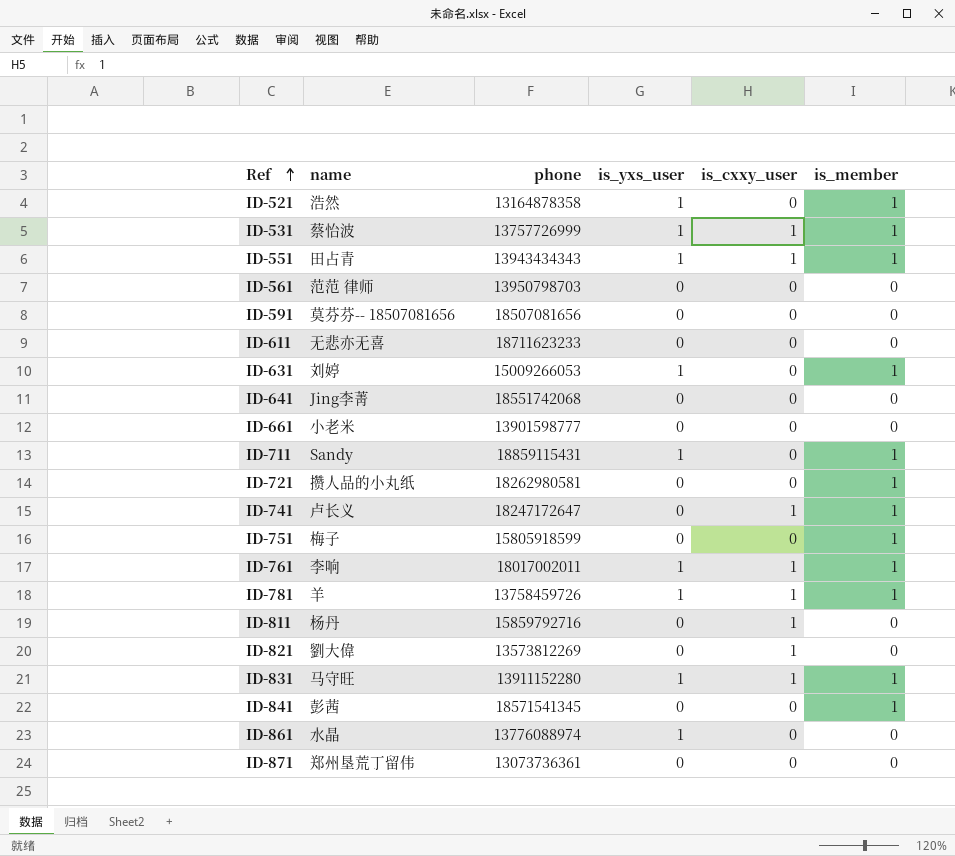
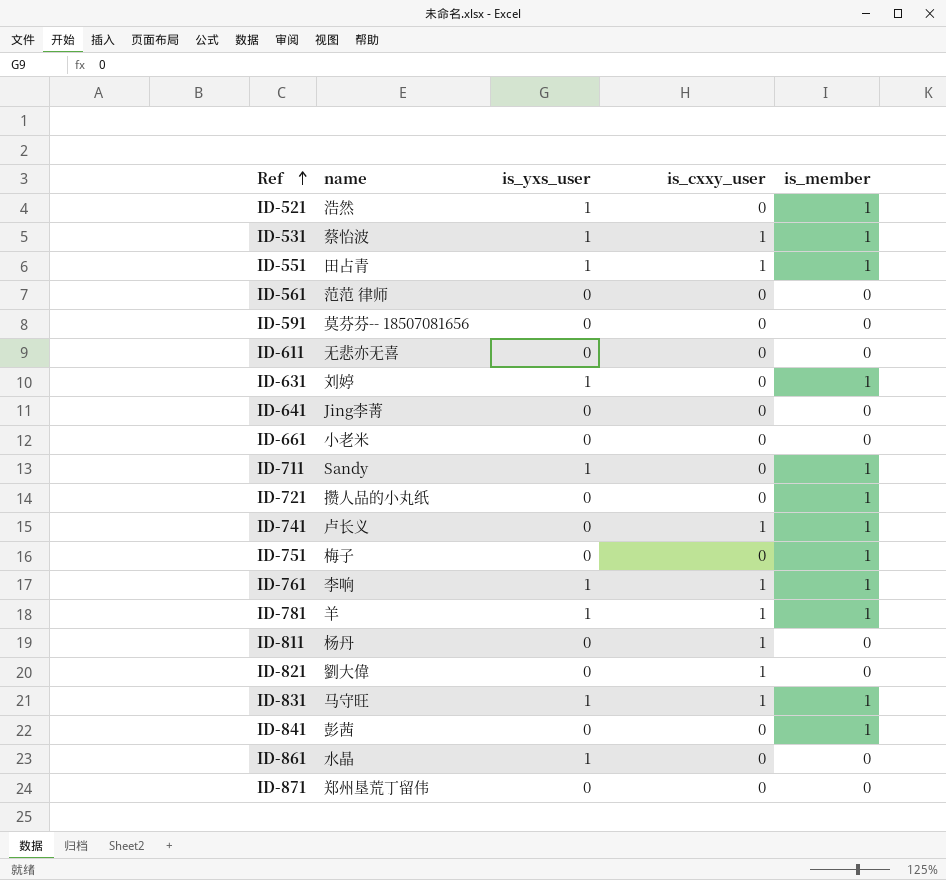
column phone | position: 3 -> none

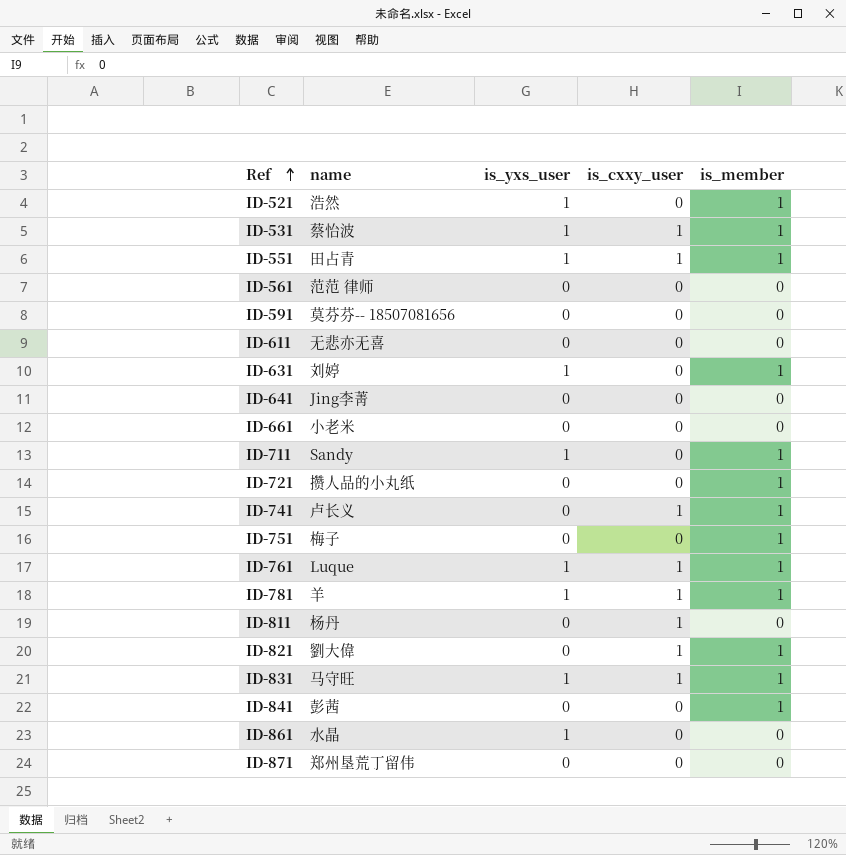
ID-761 | name: 李响 -> Luque
ID-821 | is_member: 0 -> 1

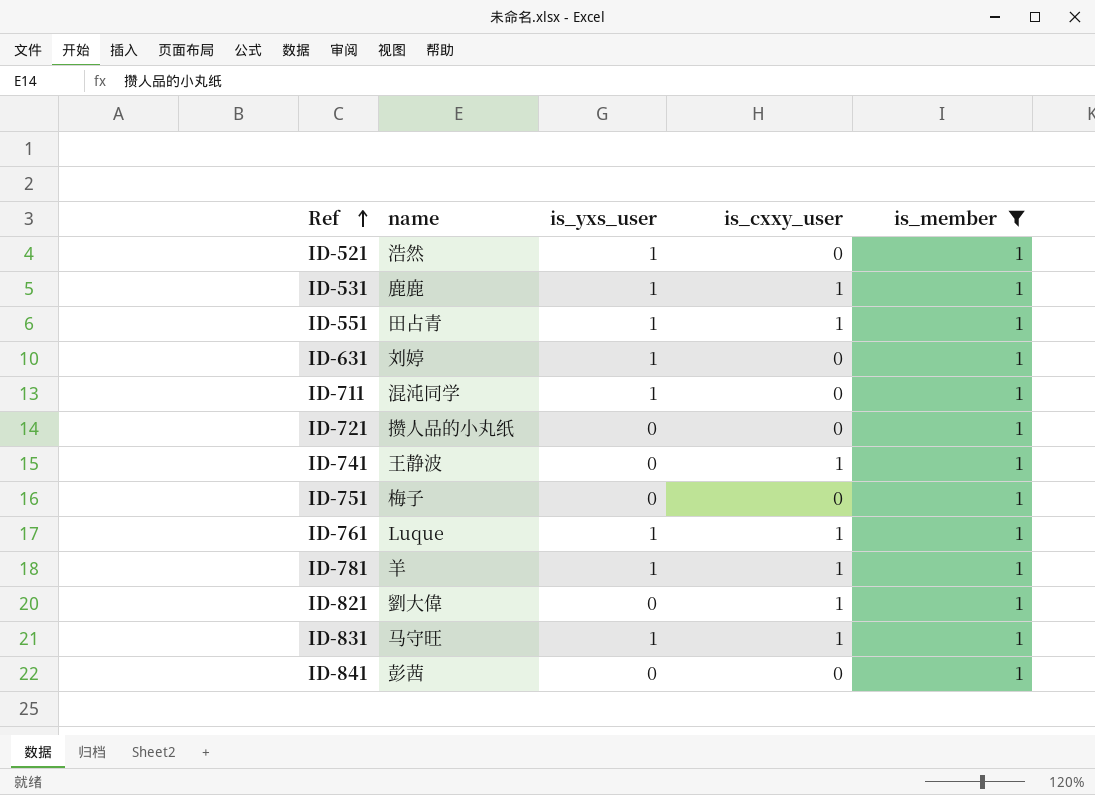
filter: none -> is_member = 1
ID-531 | name: 蔡怡波 -> 鹿鹿
ID-711 | name: Sandy -> 混沌同学
ID-741 | name: 卢长义 -> 王静波

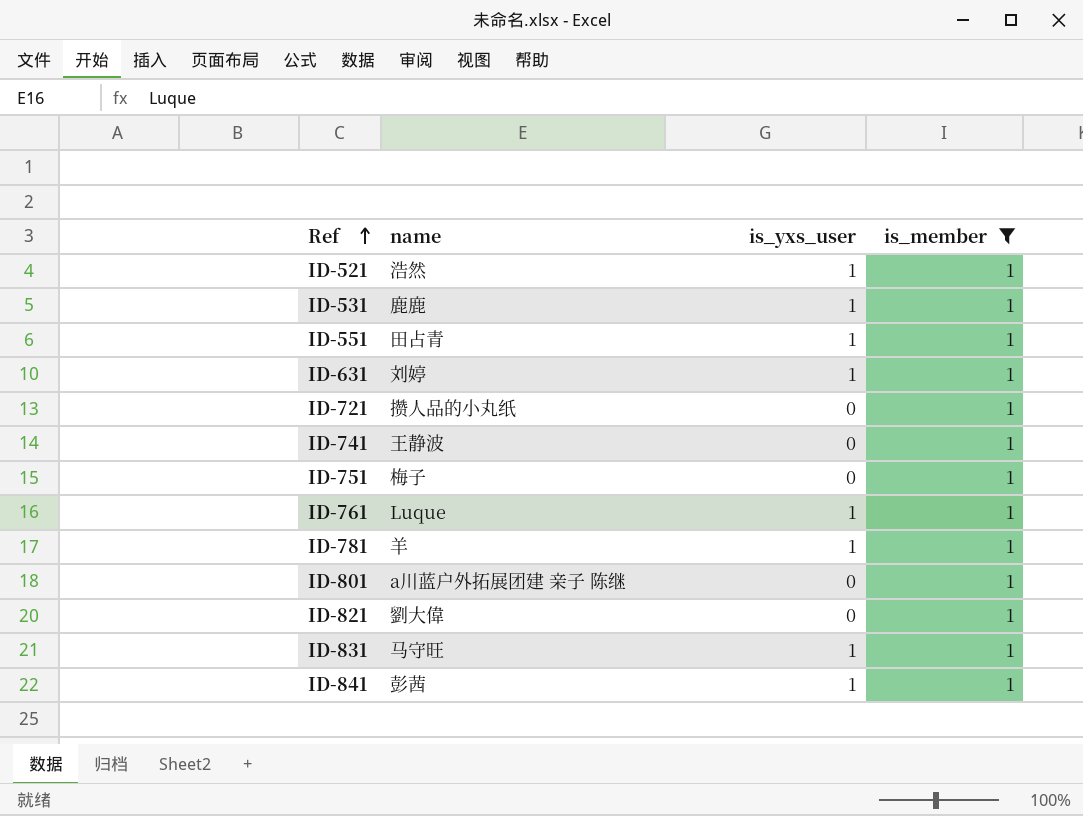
column is_cxxy_user | position: 4 -> none
row ID-711: 混沌同学 | 1 | 0 | 1 -> none
row ID-801: none -> a川蓝户外拓展团建 亲子 陈继 | 0 | 1
ID-841 | is_yxs_user: 0 -> 1

